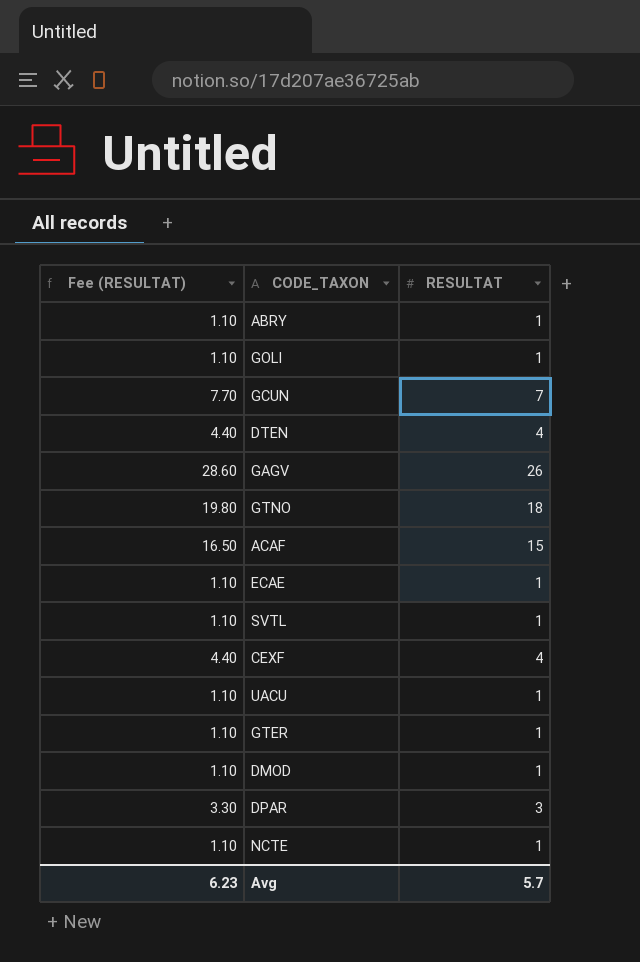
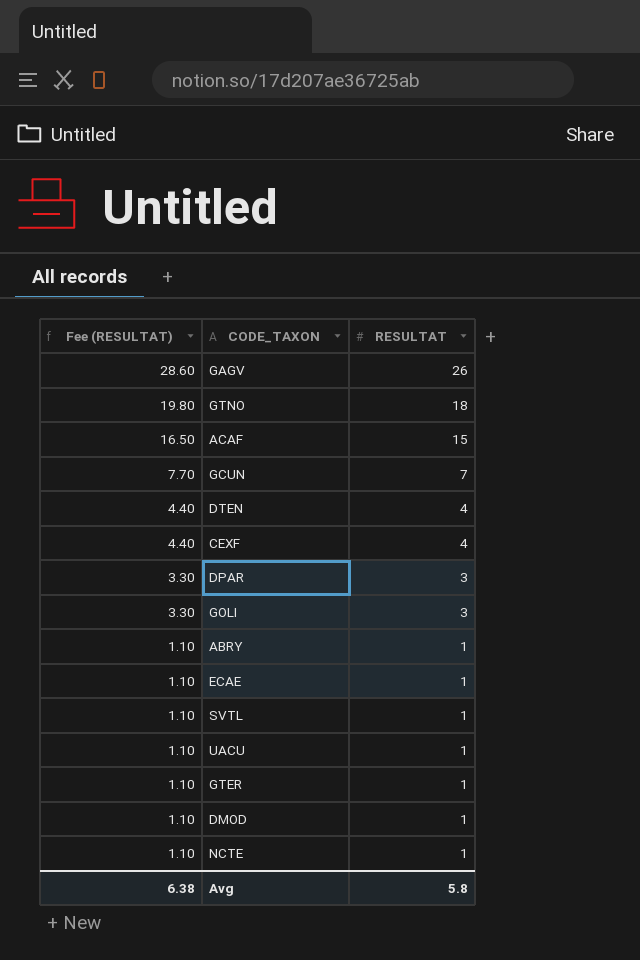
row order: none -> Fee (RESULTAT) descending
GOLI | Fee (RESULTAT): 1.10 -> 3.30
GOLI | RESULTAT: 1 -> 3
Avg | Fee (RESULTAT): 6.23 -> 6.38
Avg | RESULTAT: 5.7 -> 5.8

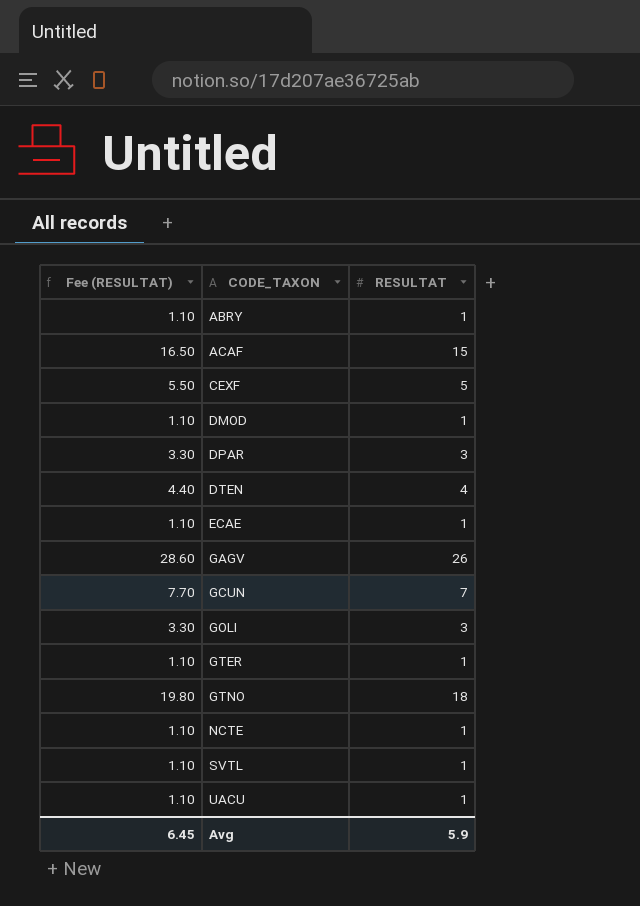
row order: Fee (RESULTAT) descending -> CODE_TAXON ascending
CEXF | Fee (RESULTAT): 4.40 -> 5.50
CEXF | RESULTAT: 4 -> 5
Avg | Fee (RESULTAT): 6.38 -> 6.45
Avg | RESULTAT: 5.8 -> 5.9

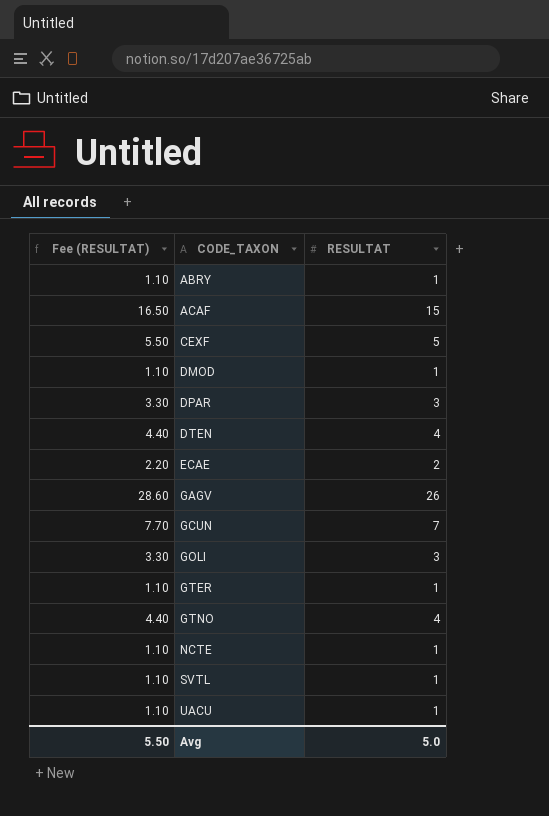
ECAE | Fee (RESULTAT): 1.10 -> 2.20
ECAE | RESULTAT: 1 -> 2
GTNO | Fee (RESULTAT): 19.80 -> 4.40
GTNO | RESULTAT: 18 -> 4
Avg | Fee (RESULTAT): 6.45 -> 5.50
Avg | RESULTAT: 5.9 -> 5.0

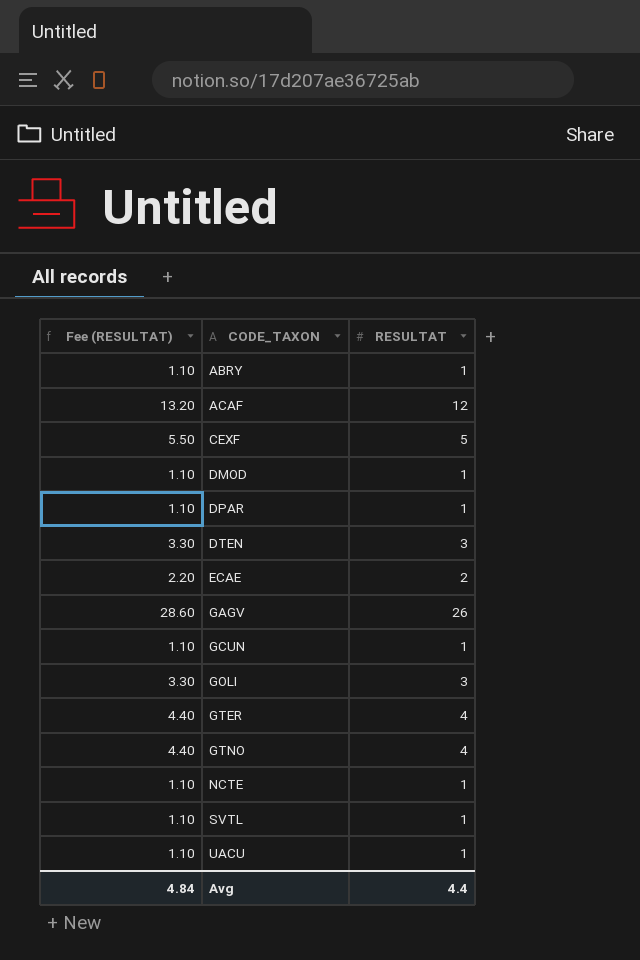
ACAF | Fee (RESULTAT): 16.50 -> 13.20
ACAF | RESULTAT: 15 -> 12
DPAR | Fee (RESULTAT): 3.30 -> 1.10
DPAR | RESULTAT: 3 -> 1
DTEN | Fee (RESULTAT): 4.40 -> 3.30
DTEN | RESULTAT: 4 -> 3
GCUN | Fee (RESULTAT): 7.70 -> 1.10
GCUN | RESULTAT: 7 -> 1
GTER | Fee (RESULTAT): 1.10 -> 4.40
GTER | RESULTAT: 1 -> 4
Avg | Fee (RESULTAT): 5.50 -> 4.84
Avg | RESULTAT: 5.0 -> 4.4

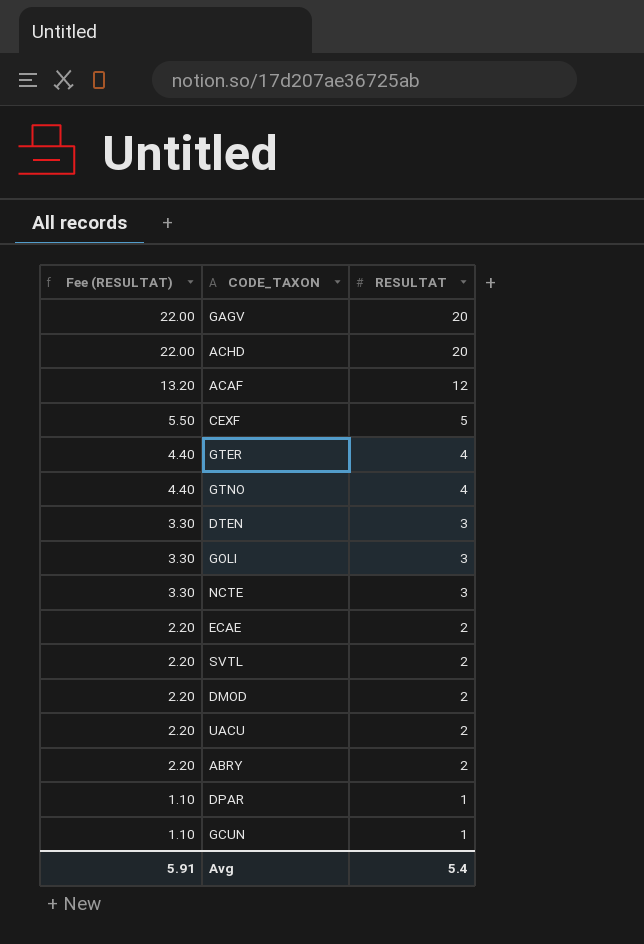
row order: CODE_TAXON ascending -> Fee (RESULTAT) descending
GAGV | Fee (RESULTAT): 28.60 -> 22.00
GAGV | RESULTAT: 26 -> 20
row ACHD: none -> 22.00 | 20
NCTE | Fee (RESULTAT): 1.10 -> 3.30
NCTE | RESULTAT: 1 -> 3
SVTL | Fee (RESULTAT): 1.10 -> 2.20
SVTL | RESULTAT: 1 -> 2
DMOD | Fee (RESULTAT): 1.10 -> 2.20
DMOD | RESULTAT: 1 -> 2
UACU | Fee (RESULTAT): 1.10 -> 2.20
UACU | RESULTAT: 1 -> 2
ABRY | Fee (RESULTAT): 1.10 -> 2.20
ABRY | RESULTAT: 1 -> 2
Avg | Fee (RESULTAT): 4.84 -> 5.91
Avg | RESULTAT: 4.4 -> 5.4

